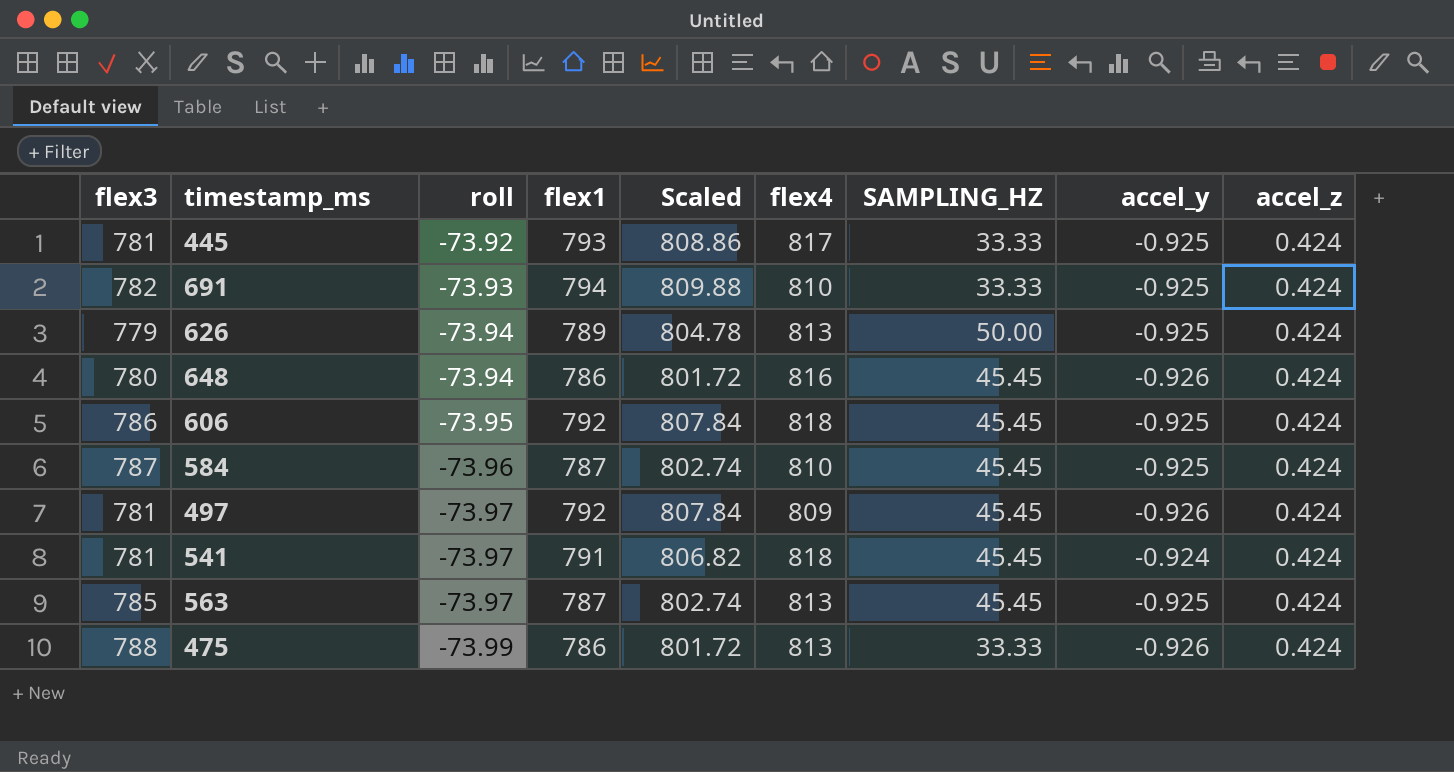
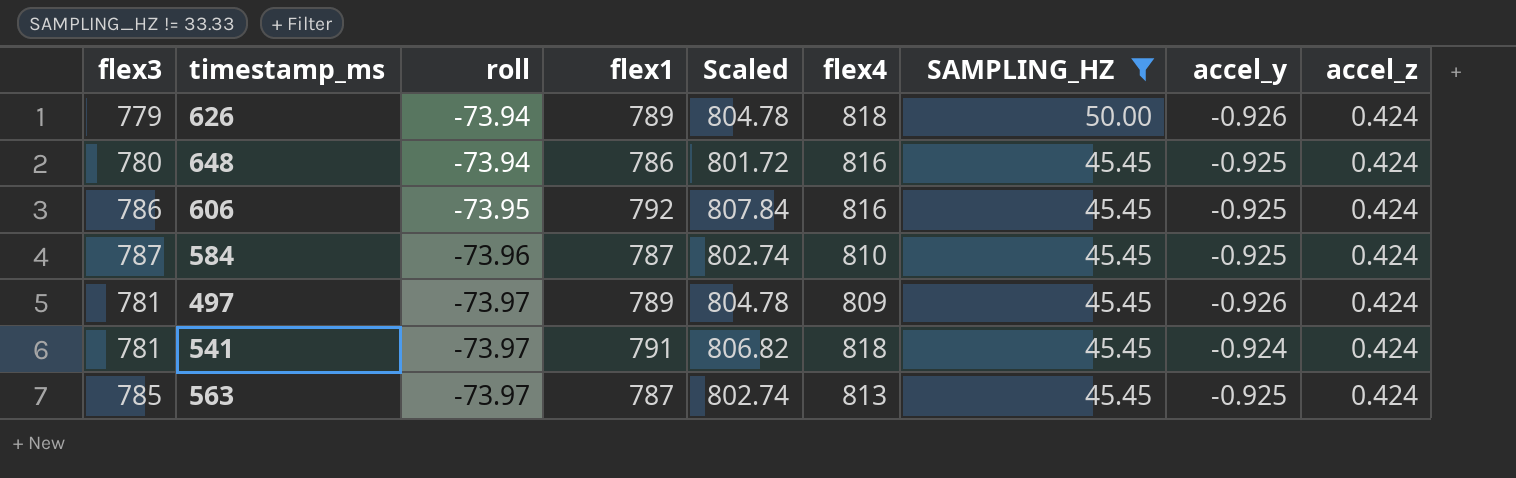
filter: none -> SAMPLING_HZ != 33.33
626 | flex4: 813 -> 818
626 | accel_y: -0.925 -> -0.926
648 | accel_y: -0.926 -> -0.925
606 | flex4: 818 -> 816
497 | flex1: 792 -> 789
497 | Scaled: 807.84 -> 804.78

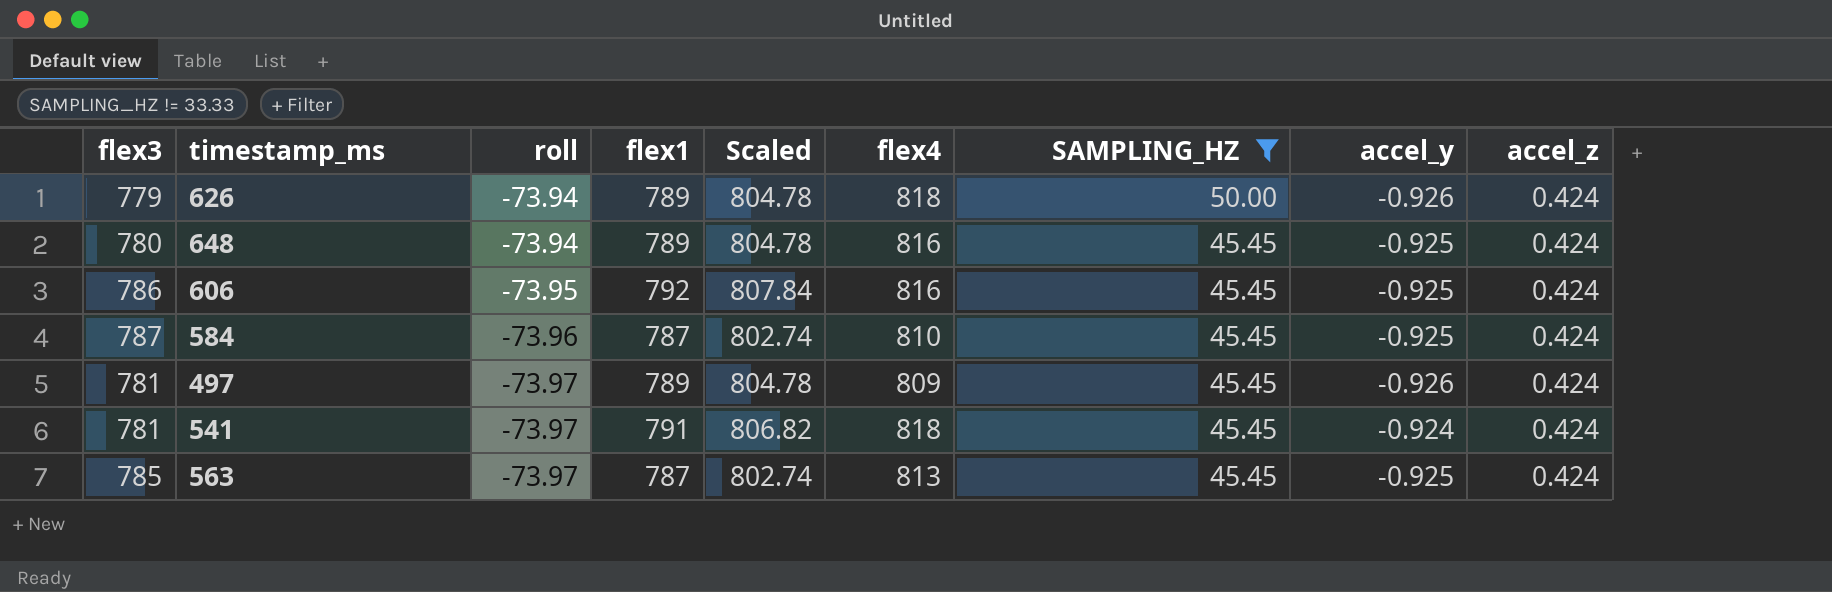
648 | flex1: 786 -> 789
648 | Scaled: 801.72 -> 804.78

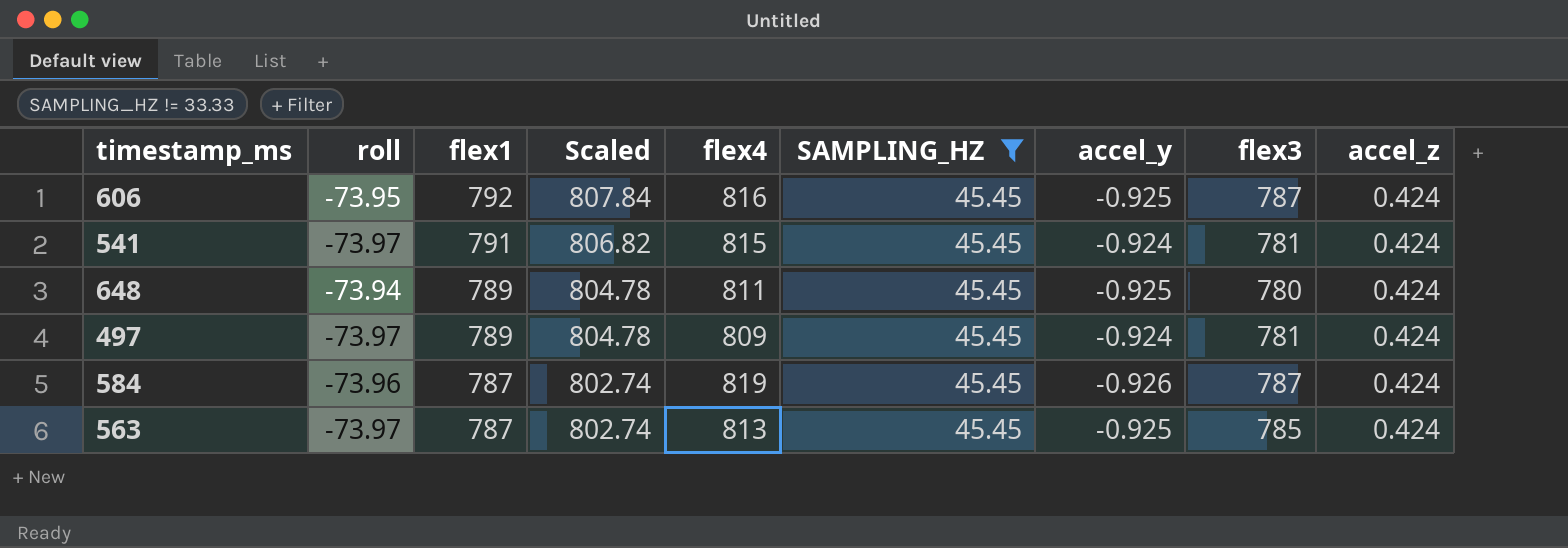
row order: roll descending -> flex1 descending
column flex3 | position: 1 -> 8
row 626: 779 | -73.94 | 789 | 804.78 | 818 | 50.00 | -0.926 | 0.424 -> none
606 | flex3: 786 -> 787
541 | flex4: 818 -> 815
648 | flex4: 816 -> 811
497 | accel_y: -0.926 -> -0.924
584 | flex4: 810 -> 819
584 | accel_y: -0.925 -> -0.926

